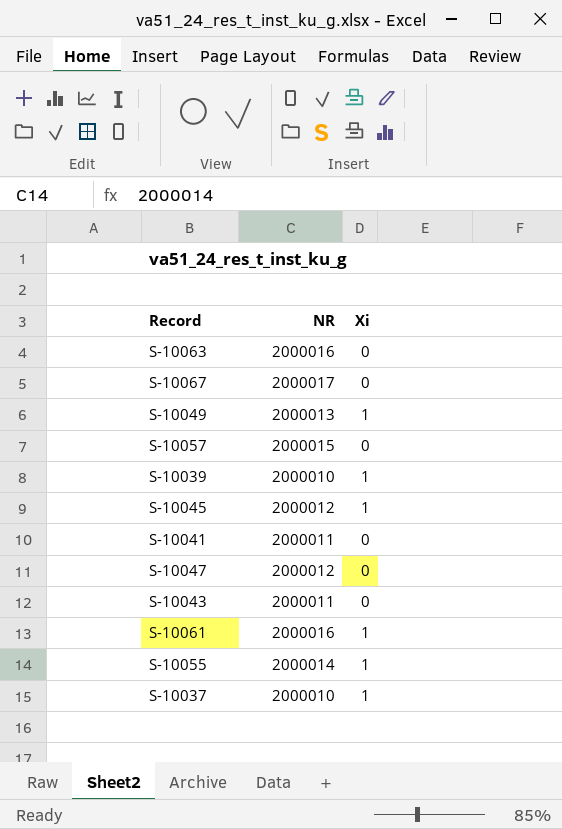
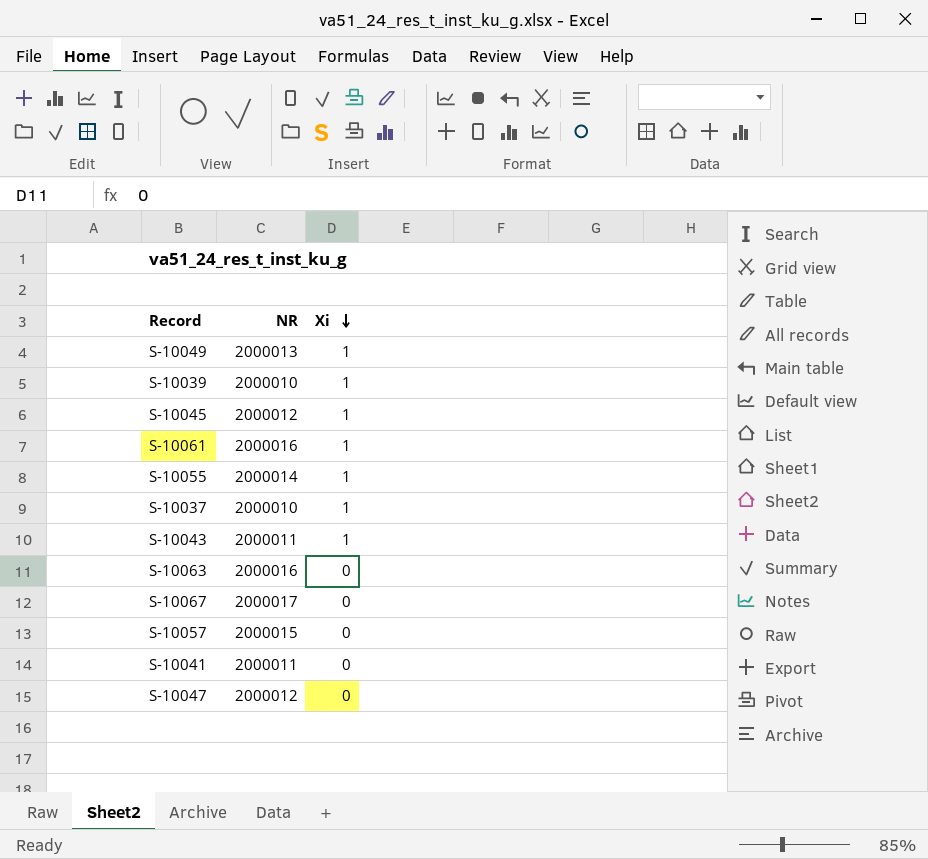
row order: none -> Xi descending
S-10043 | Xi: 0 -> 1

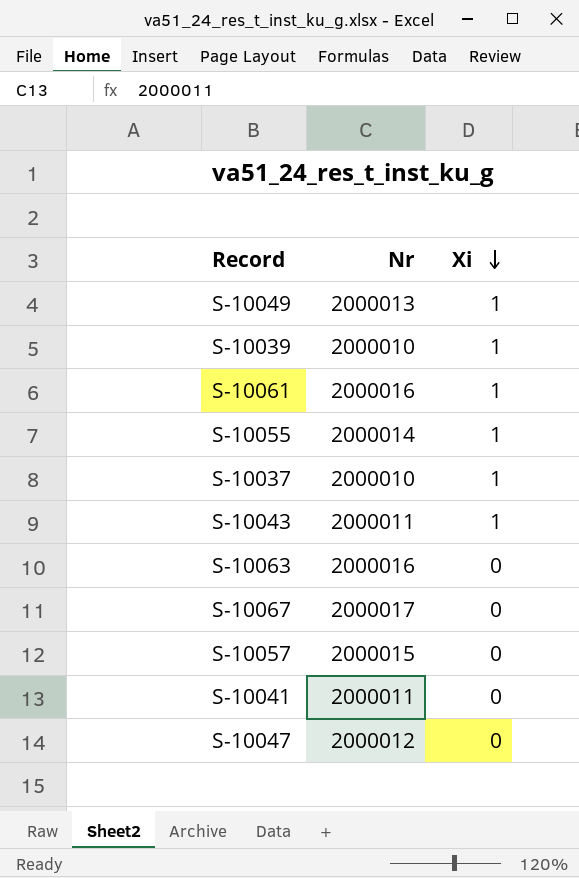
column name: NR -> Nr
row S-10045: 2000012 | 1 -> none

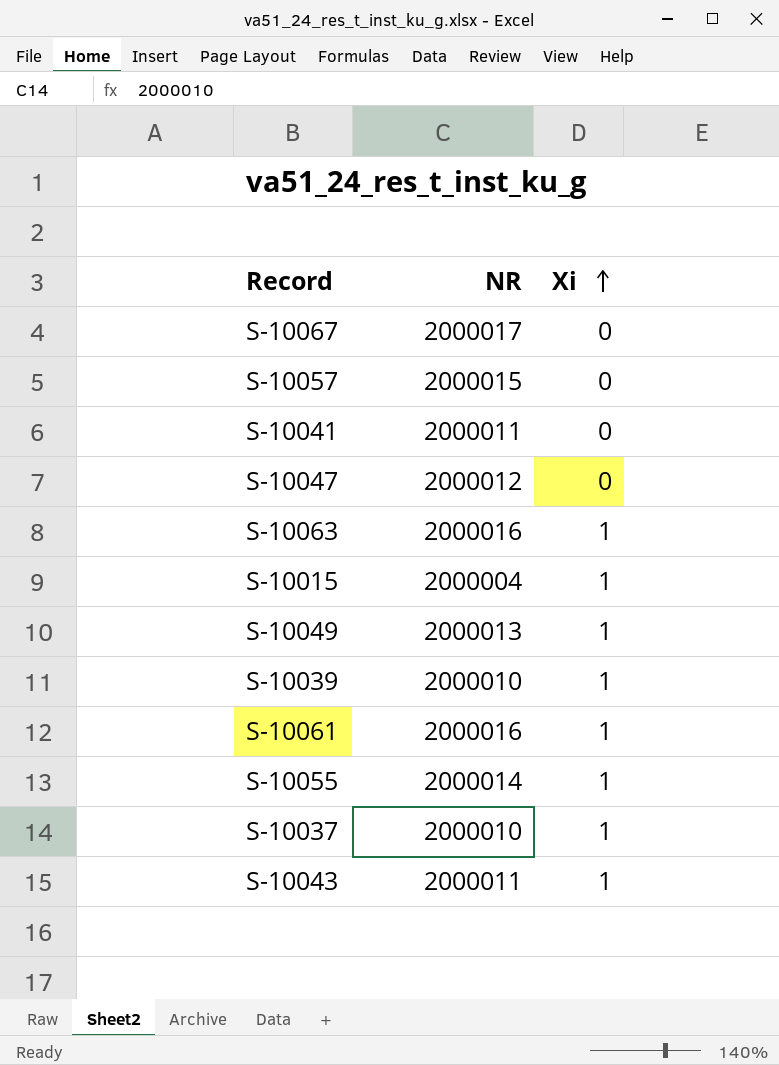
row order: Xi descending -> Xi ascending
column name: Nr -> NR
S-10063 | Xi: 0 -> 1
row S-10015: none -> 2000004 | 1

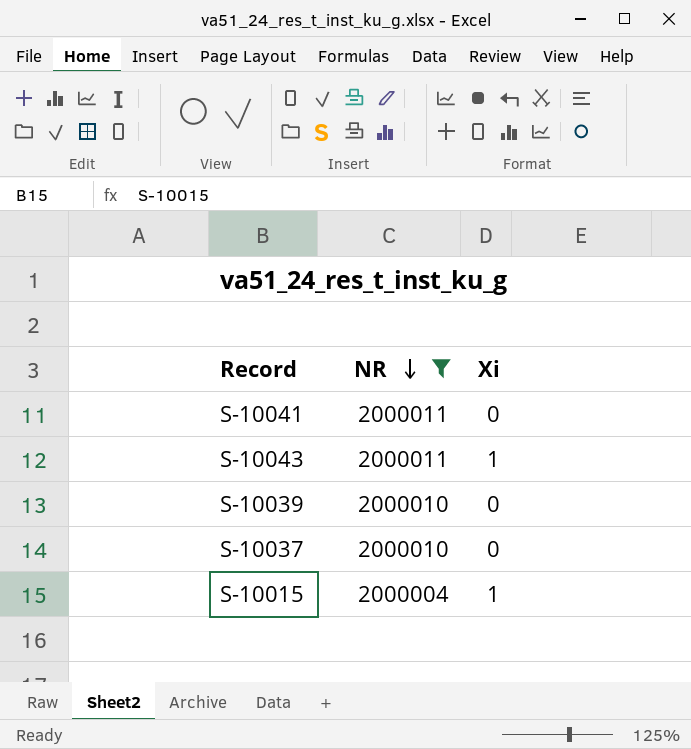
filter: none -> NR <= 2000011
row order: Xi ascending -> NR descending
S-10039 | Xi: 1 -> 0
S-10037 | Xi: 1 -> 0

